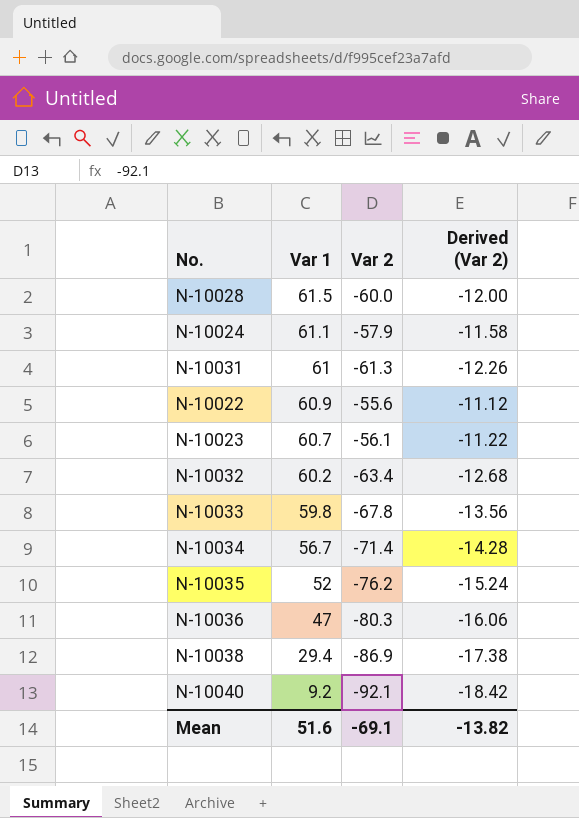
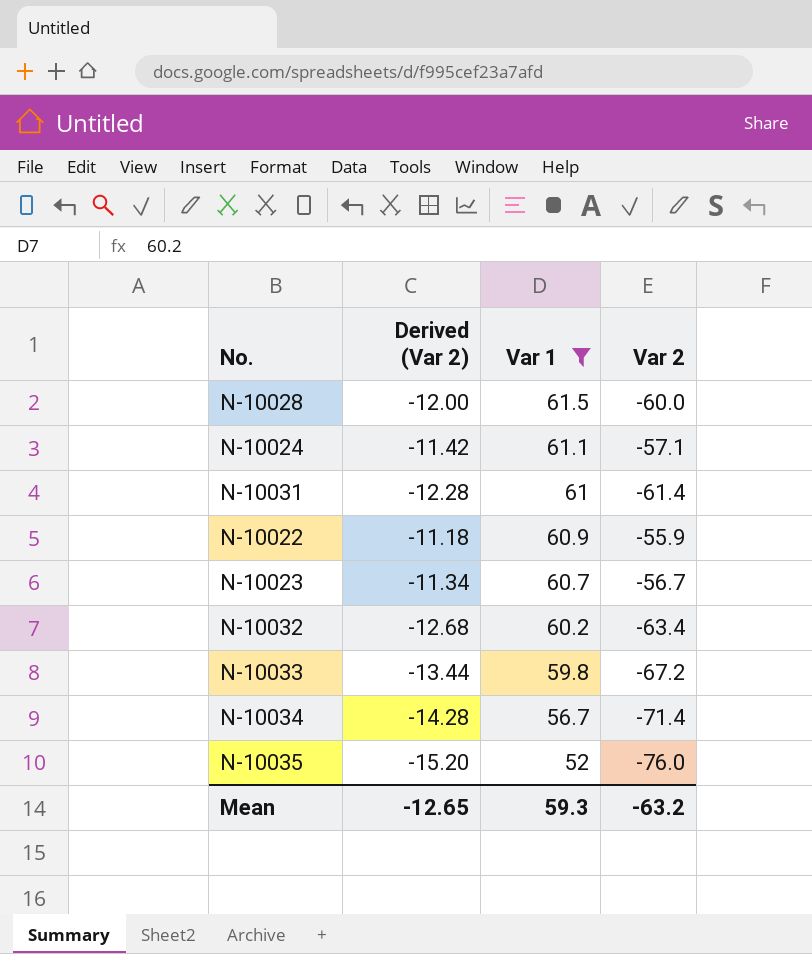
filter: none -> Var 1 >= 52
column Derived (Var 2) | position: 4 -> 2
N-10024 | Derived (Var 2): -11.58 -> -11.42
N-10024 | Var 2: -57.9 -> -57.1
N-10031 | Derived (Var 2): -12.26 -> -12.28
N-10031 | Var 2: -61.3 -> -61.4
N-10022 | Derived (Var 2): -11.12 -> -11.18
N-10022 | Var 2: -55.6 -> -55.9
N-10023 | Derived (Var 2): -11.22 -> -11.34
N-10023 | Var 2: -56.1 -> -56.7
N-10033 | Derived (Var 2): -13.56 -> -13.44
N-10033 | Var 2: -67.8 -> -67.2
N-10035 | Derived (Var 2): -15.24 -> -15.20
N-10035 | Var 2: -76.2 -> -76.0
Mean | Derived (Var 2): -13.82 -> -12.65
Mean | Var 1: 51.6 -> 59.3
Mean | Var 2: -69.1 -> -63.2

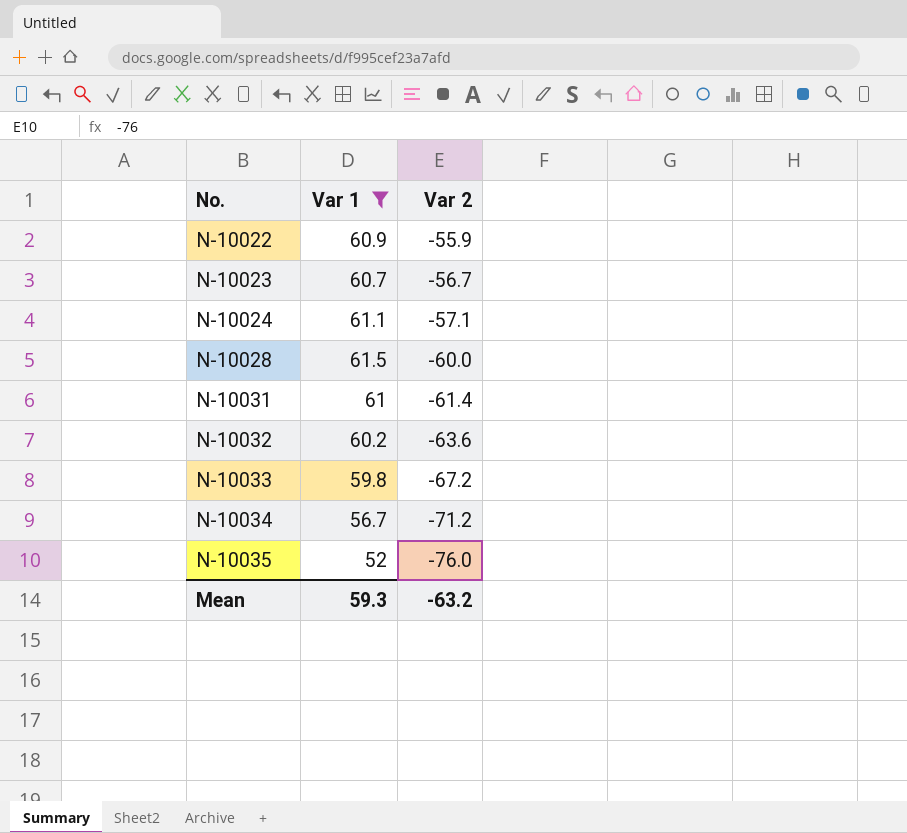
row order: Var 1 descending -> No. ascending
column Derived (Var 2) | formula: [Var 2] * 0.2 -> none
N-10032 | Var 2: -63.4 -> -63.6
N-10034 | Var 2: -71.4 -> -71.2

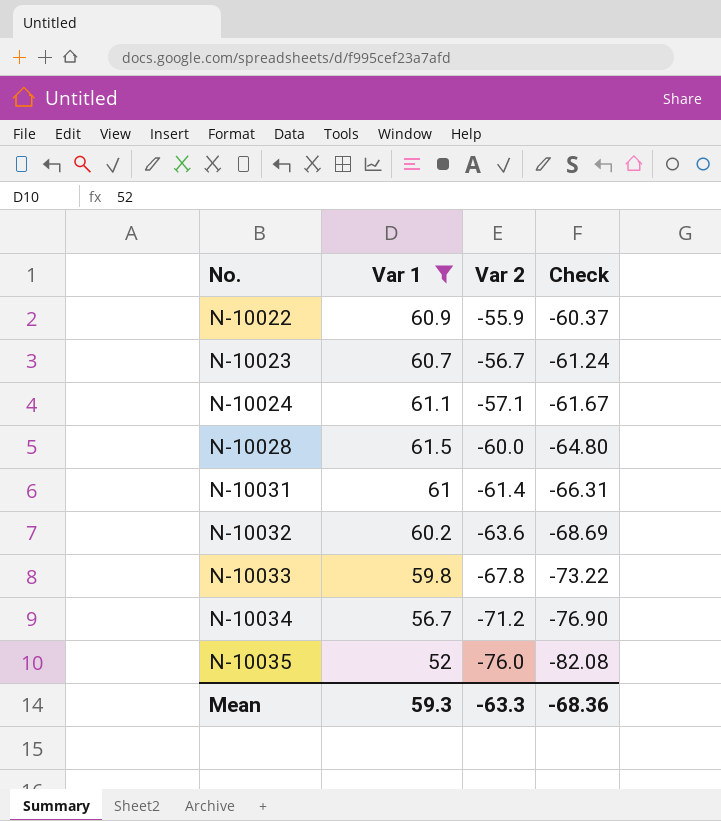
column Check | formula: none -> [Var 2] * 1.08
N-10033 | Var 2: -67.2 -> -67.8
Mean | Var 2: -63.2 -> -63.3

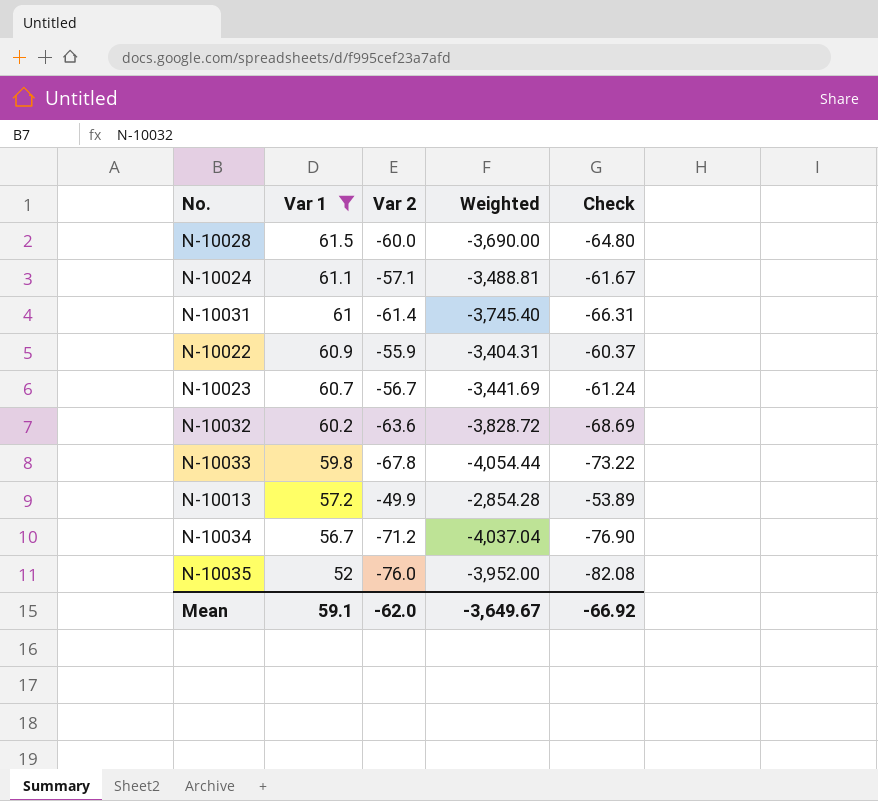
row order: No. ascending -> Var 1 descending
column Weighted | formula: none -> [Var 1] * [Var 2]
row N-10013: none -> 57.2 | -49.9 | -2,854.28 | -53.89
Mean | Var 1: 59.3 -> 59.1
Mean | Var 2: -63.3 -> -62.0
Mean | Check: -68.36 -> -66.92

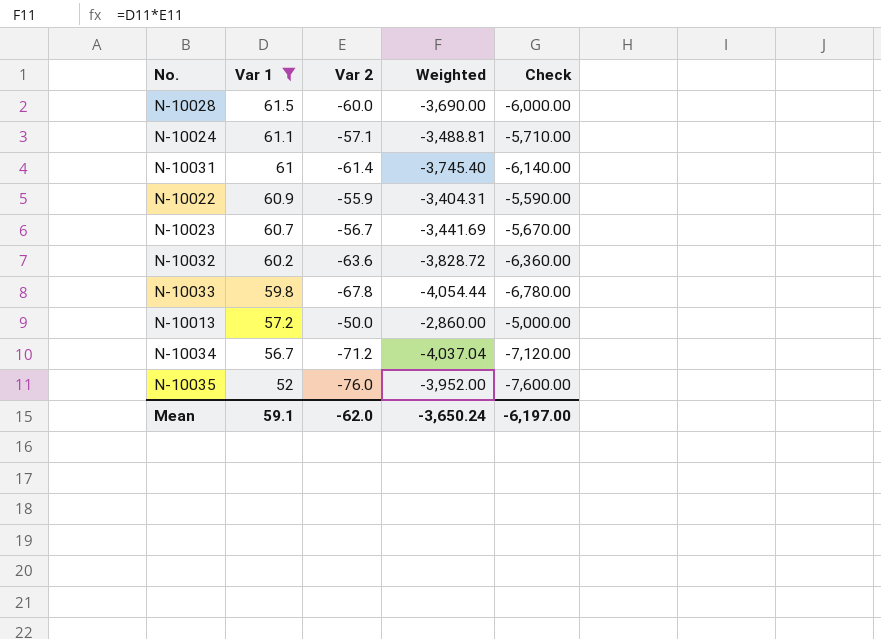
column Check | formula: [Var 2] * 1.08 -> [Var 2] * 100
N-10013 | Var 2: -49.9 -> -50.0
N-10013 | Weighted: -2,854.28 -> -2,860.00
Mean | Weighted: -3,649.67 -> -3,650.24
Mean | Check: -66.92 -> -6,197.00

